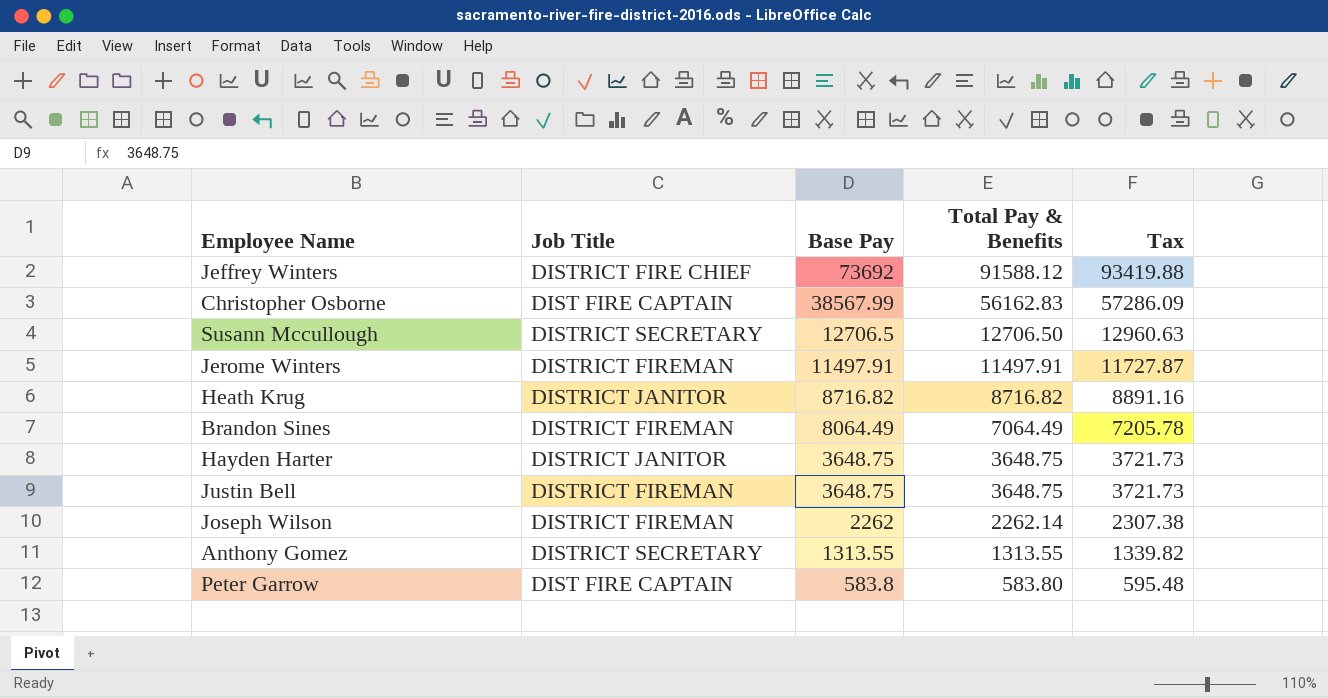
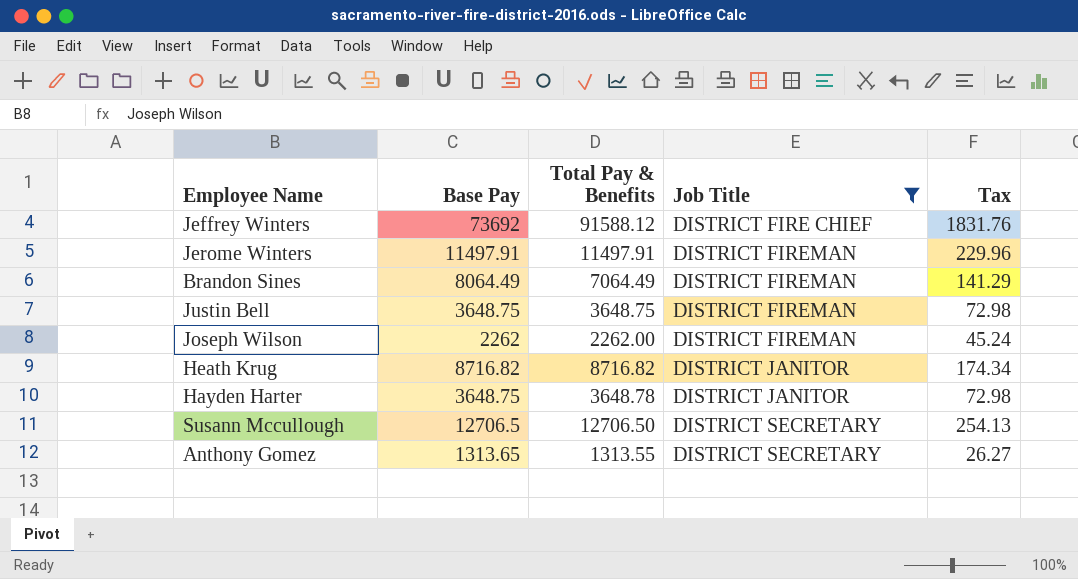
filter: none -> Job Title != DIST FIRE CAPTAIN
row order: Base Pay descending -> Job Title ascending
column Job Title | position: 2 -> 4
column Tax | formula: [Total Pay & Benefits] * 1.02 -> [Total Pay & Benefits] * 0.02
Joseph Wilson | Total Pay & Benefits: 2262.14 -> 2262.00
Hayden Harter | Total Pay & Benefits: 3648.75 -> 3648.78
Anthony Gomez | Base Pay: 1313.55 -> 1313.65

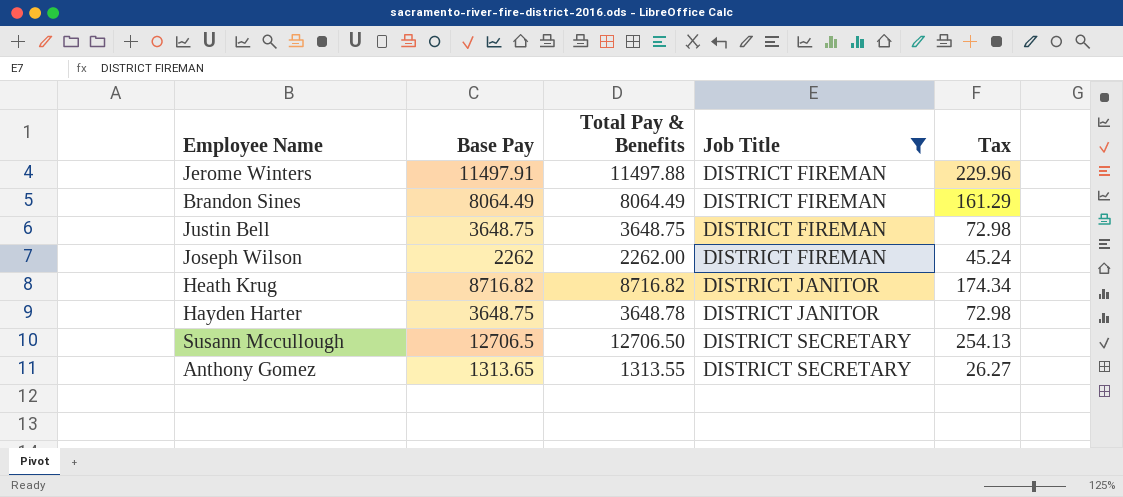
row Jeffrey Winters: 73692 | 91588.12 | DISTRICT FIRE CHIEF | 1831.76 -> none
Jerome Winters | Total Pay & Benefits: 11497.91 -> 11497.88
Brandon Sines | Total Pay & Benefits: 7064.49 -> 8064.49
Brandon Sines | Tax: 141.29 -> 161.29

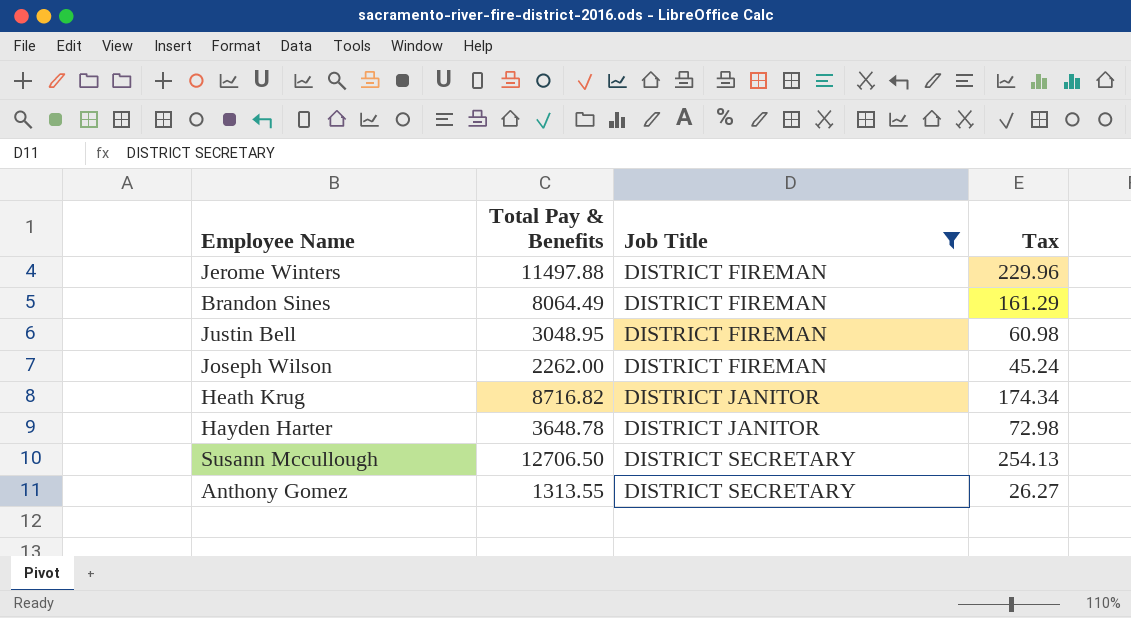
column Base Pay | position: 2 -> none
Justin Bell | Total Pay & Benefits: 3648.75 -> 3048.95
Justin Bell | Tax: 72.98 -> 60.98

